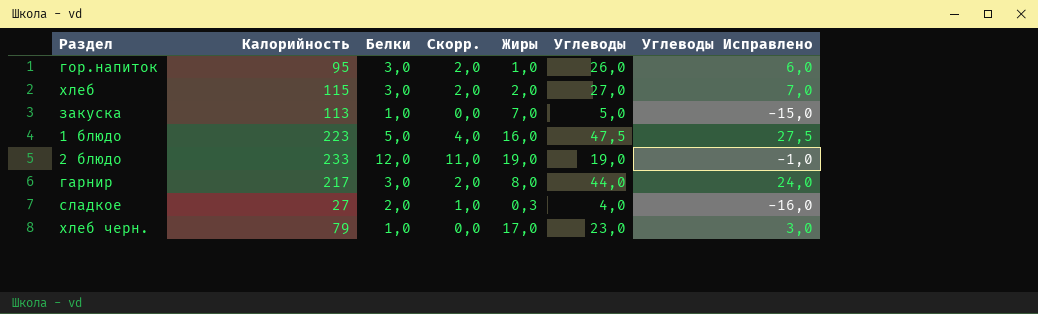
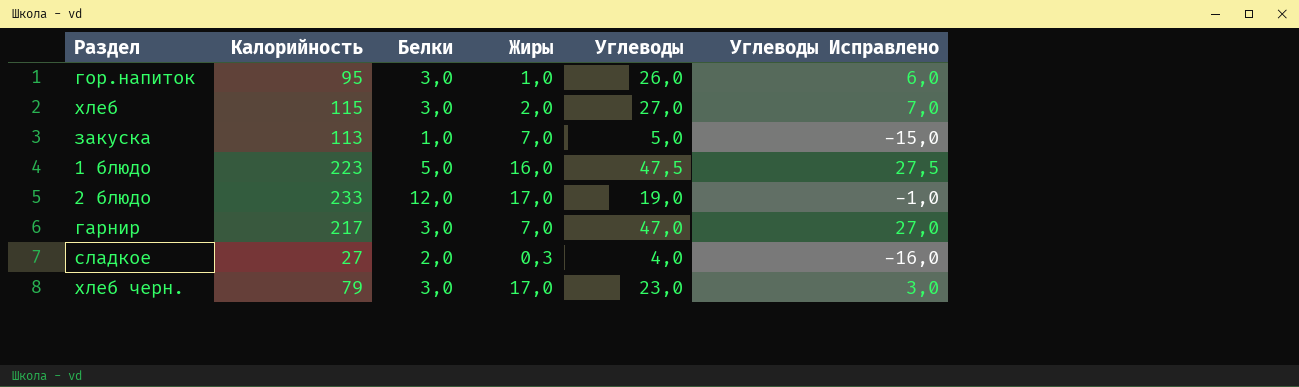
column Скорр. | formula: [Белки] - 1 -> none
2 блюдо | Жиры: 19,0 -> 17,0
гарнир | Жиры: 8,0 -> 7,0
гарнир | Углеводы: 44,0 -> 47,0
гарнир | Углеводы Исправлено: 24,0 -> 27,0
хлеб черн. | Белки: 1,0 -> 3,0

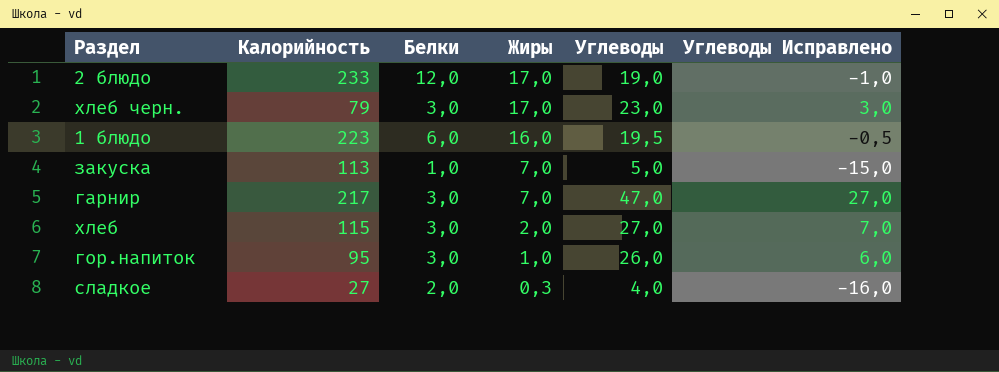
row order: none -> Жиры descending
1 блюдо | Белки: 5,0 -> 6,0
1 блюдо | Углеводы: 47,5 -> 19,5
1 блюдо | Углеводы Исправлено: 27,5 -> -0,5

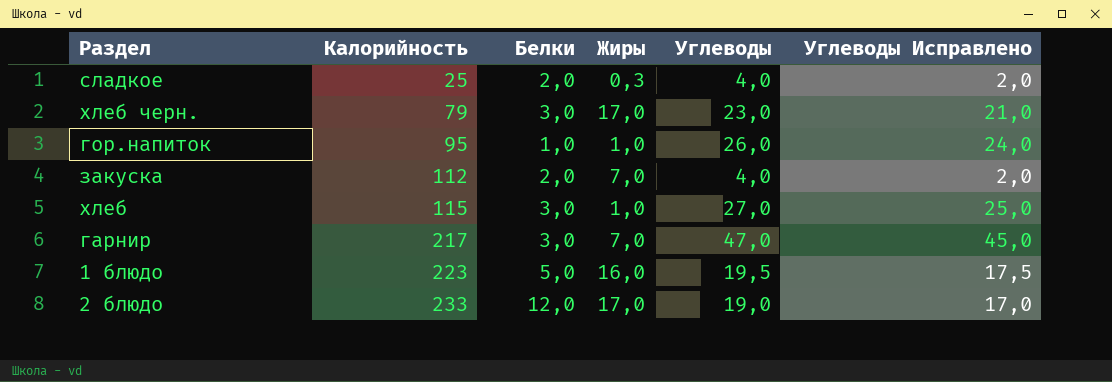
row order: Жиры descending -> Калорийность ascending
column Углеводы Исправлено | formula: [Углеводы] - 20 -> [Углеводы] - 2
сладкое | Калорийность: 27 -> 25
гор.напиток | Белки: 3,0 -> 1,0
закуска | Калорийность: 113 -> 112
закуска | Белки: 1,0 -> 2,0
закуска | Углеводы: 5,0 -> 4,0
хлеб | Жиры: 2,0 -> 1,0
1 блюдо | Белки: 6,0 -> 5,0

